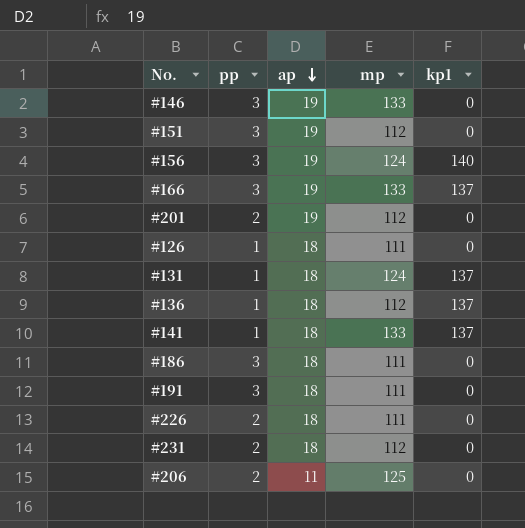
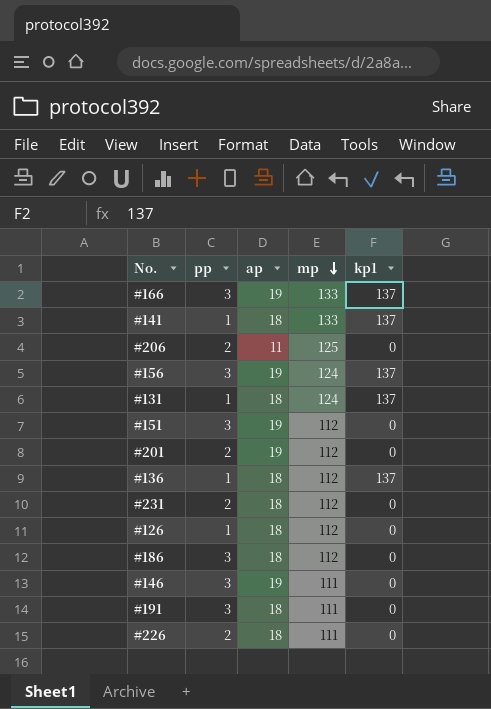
row order: ap descending -> mp descending
#156 | kp1: 140 -> 137
#126 | mp: 111 -> 112
#186 | mp: 111 -> 112
#146 | mp: 133 -> 111

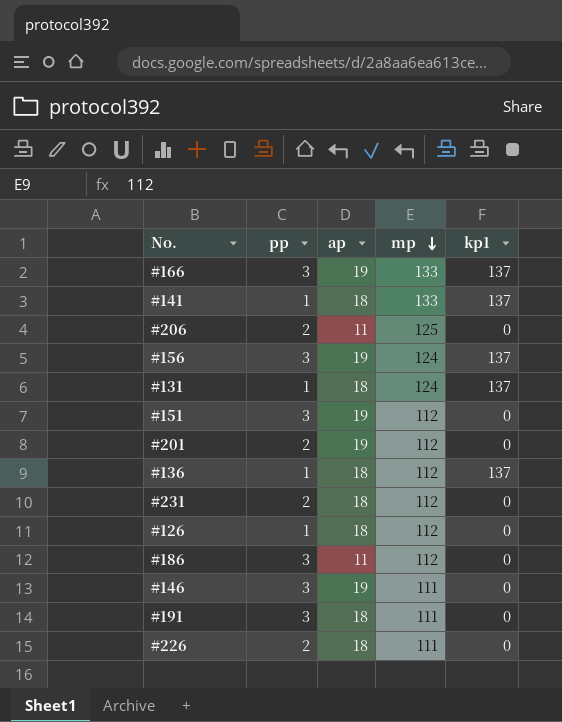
#186 | ap: 18 -> 11

